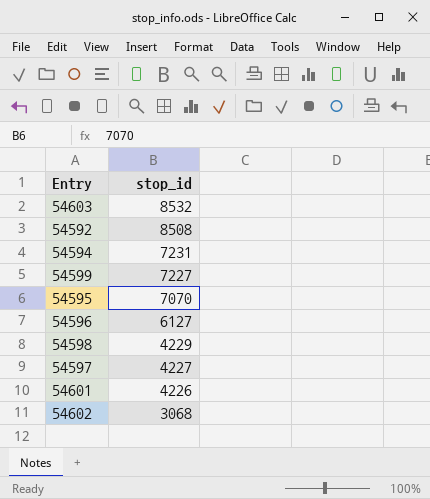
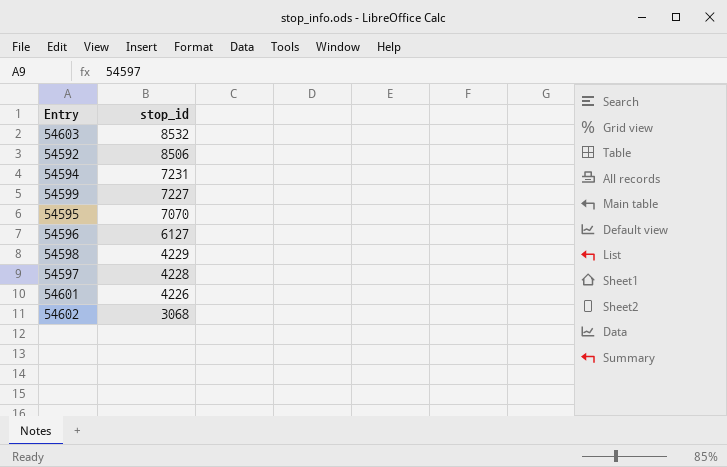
54592 | stop_id: 8508 -> 8506
54597 | stop_id: 4227 -> 4228

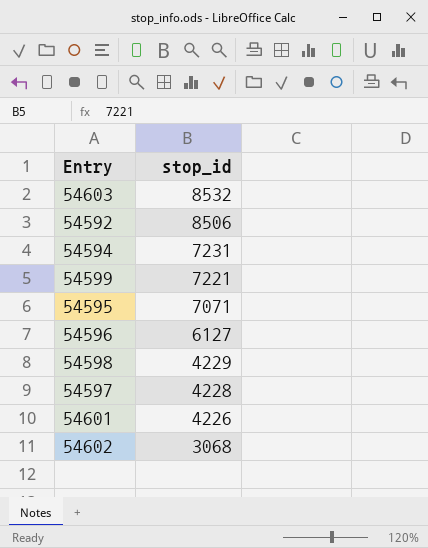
54599 | stop_id: 7227 -> 7221
54595 | stop_id: 7070 -> 7071

